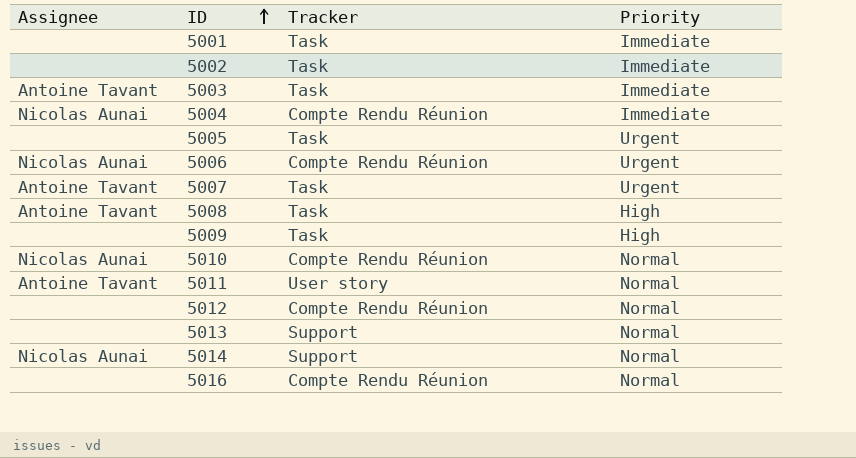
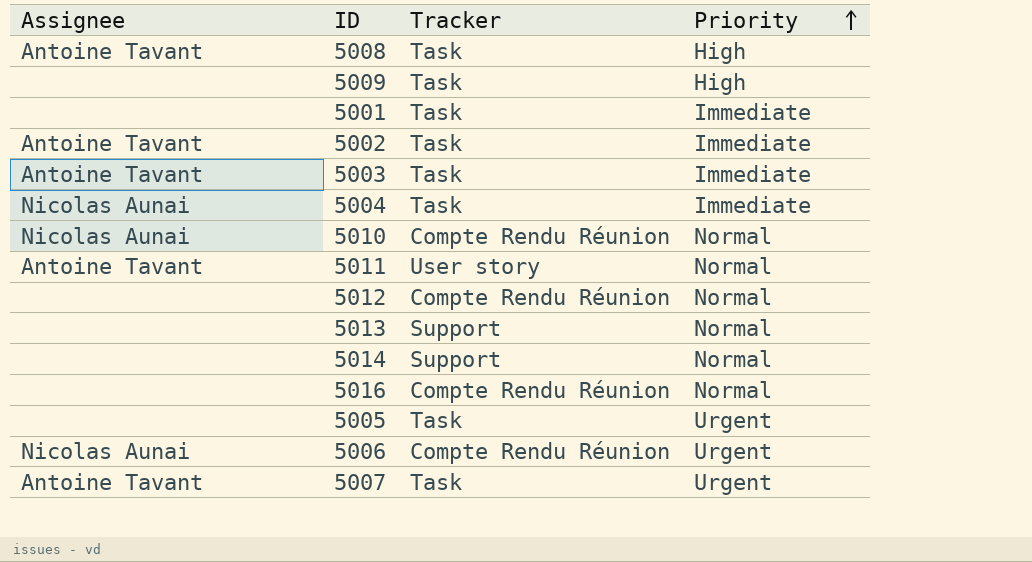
row order: ID ascending -> Priority ascending
5002 | Assignee: none -> Antoine Tavant
5004 | Tracker: Compte Rendu Réunion -> Task
5014 | Assignee: Nicolas Aunai -> none

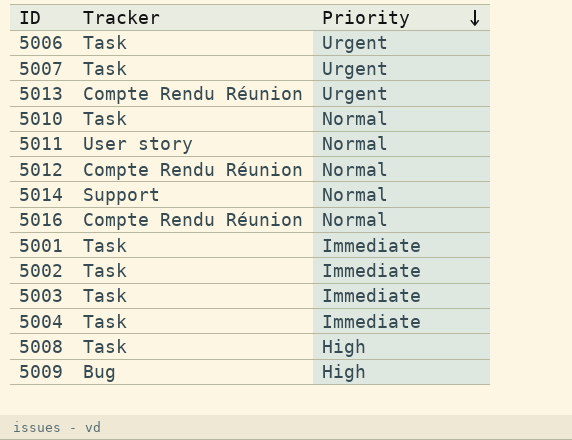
row order: Priority ascending -> Priority descending
column Assignee | position: 1 -> none
row 5005: none | Task | Urgent -> none
5006 | Tracker: Compte Rendu Réunion -> Task
5013 | Tracker: Support -> Compte Rendu Réunion
5013 | Priority: Normal -> Urgent
5010 | Tracker: Compte Rendu Réunion -> Task
5009 | Tracker: Task -> Bug

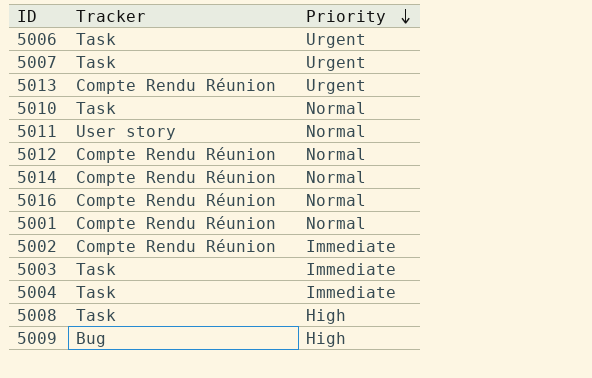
5014 | Tracker: Support -> Compte Rendu Réunion
5001 | Tracker: Task -> Compte Rendu Réunion
5001 | Priority: Immediate -> Normal
5002 | Tracker: Task -> Compte Rendu Réunion

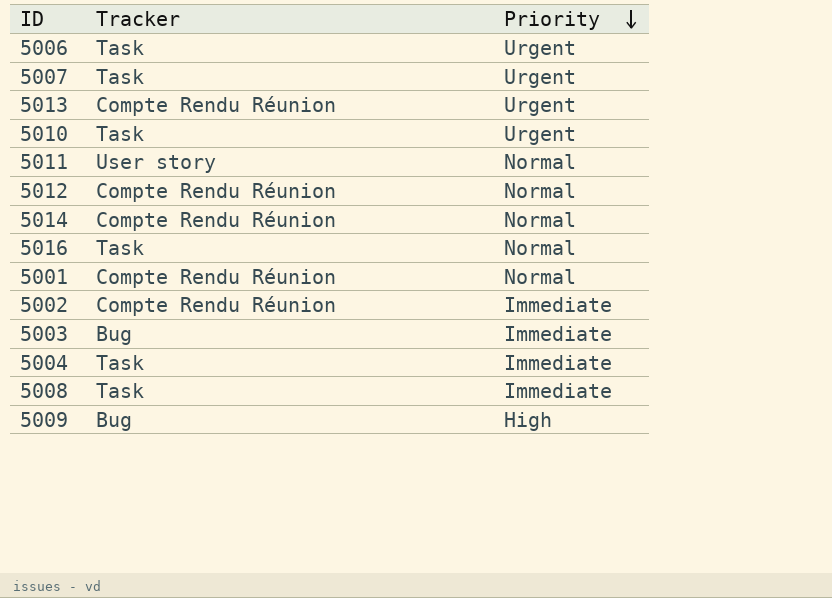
5010 | Priority: Normal -> Urgent
5016 | Tracker: Compte Rendu Réunion -> Task
5003 | Tracker: Task -> Bug
5008 | Priority: High -> Immediate

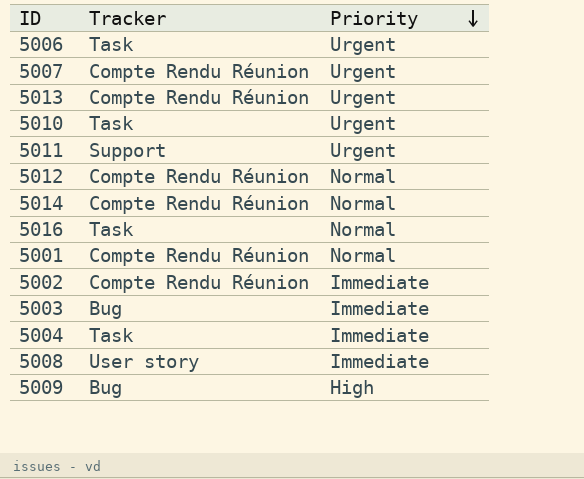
5007 | Tracker: Task -> Compte Rendu Réunion
5011 | Tracker: User story -> Support
5011 | Priority: Normal -> Urgent
5008 | Tracker: Task -> User story

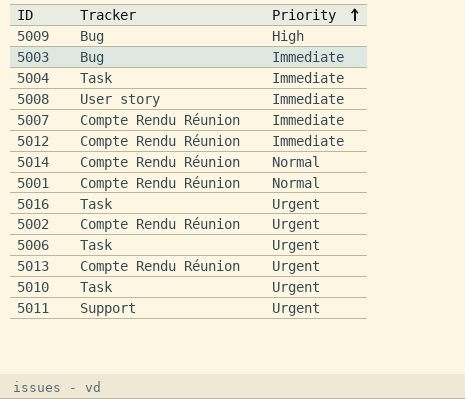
row order: Priority descending -> Priority ascending
5007 | Priority: Urgent -> Immediate
5012 | Priority: Normal -> Immediate
5016 | Priority: Normal -> Urgent
5002 | Priority: Immediate -> Urgent

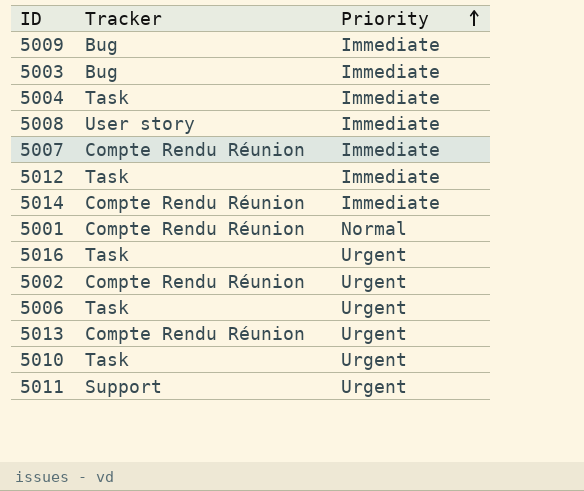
5009 | Priority: High -> Immediate
5012 | Tracker: Compte Rendu Réunion -> Task
5014 | Priority: Normal -> Immediate

